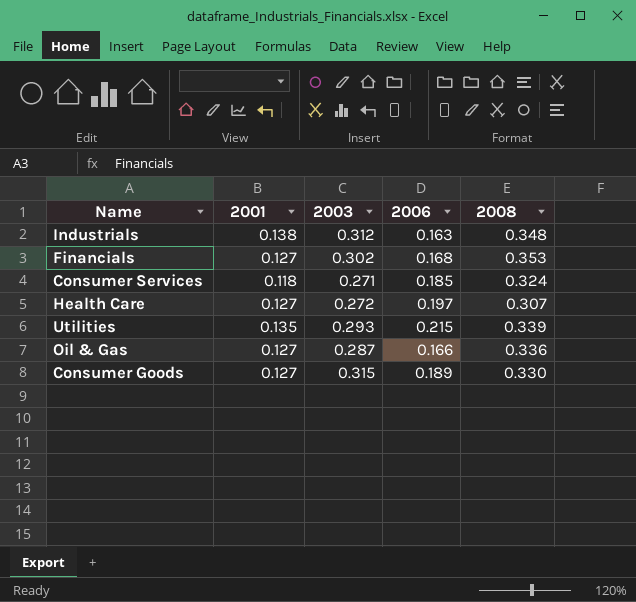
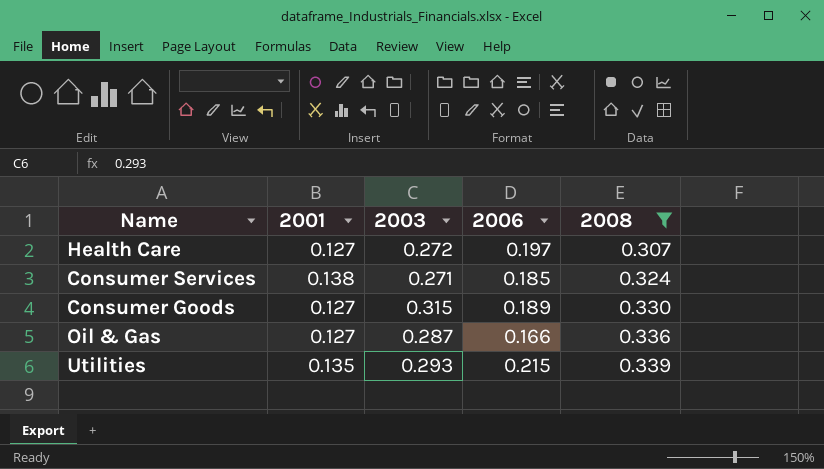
filter: none -> 2008 <= 0.339
row order: none -> 2008 ascending
Consumer Services | 2001: 0.118 -> 0.138

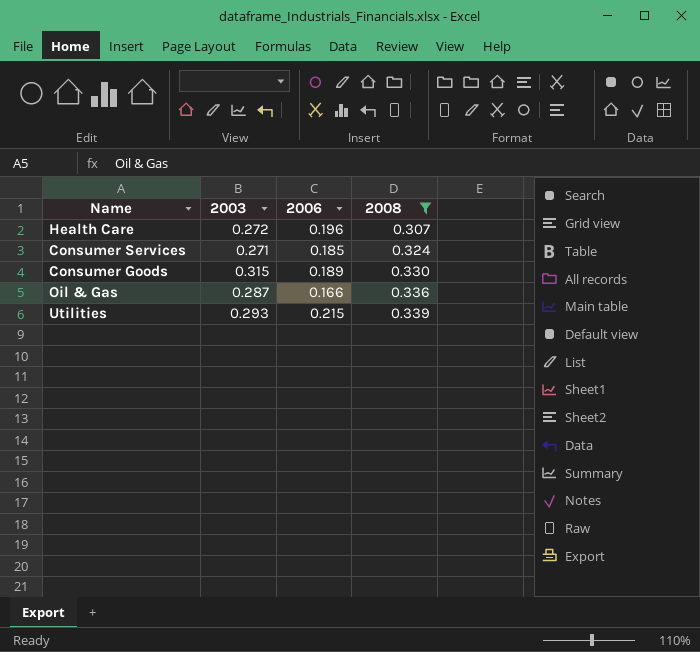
column 2001 | position: 2 -> none
Health Care | 2006: 0.197 -> 0.196

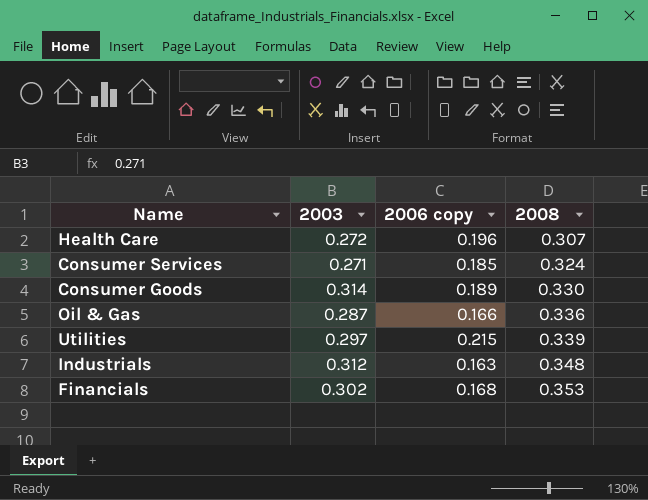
filter: 2008 <= 0.339 -> none
column name: 2006 -> 2006 copy
Consumer Goods | 2003: 0.315 -> 0.314
Utilities | 2003: 0.293 -> 0.297

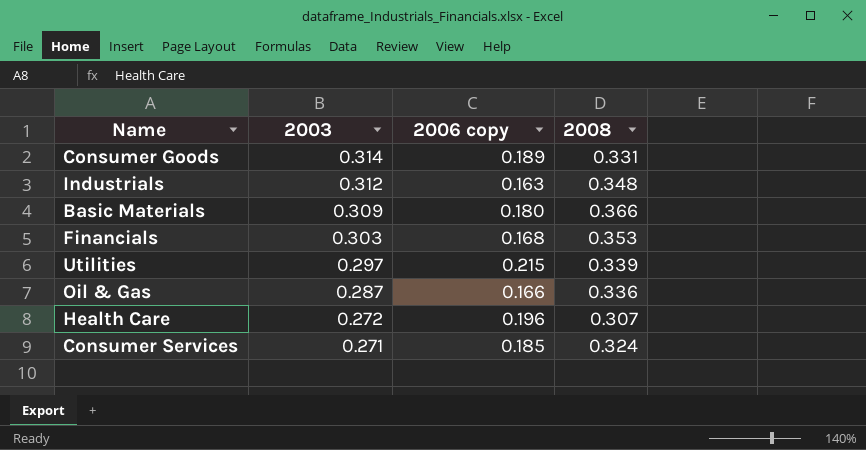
row order: 2008 ascending -> 2003 descending
Consumer Goods | 2008: 0.330 -> 0.331
row Basic Materials: none -> 0.309 | 0.180 | 0.366
Financials | 2003: 0.302 -> 0.303

